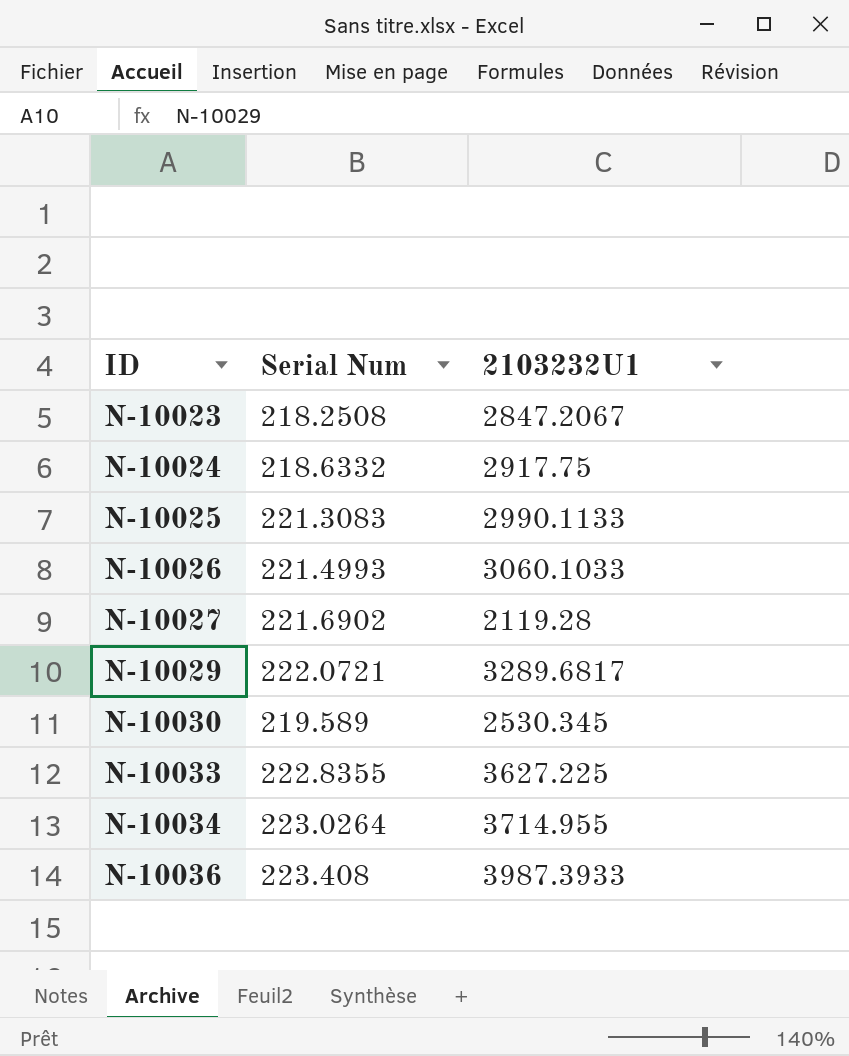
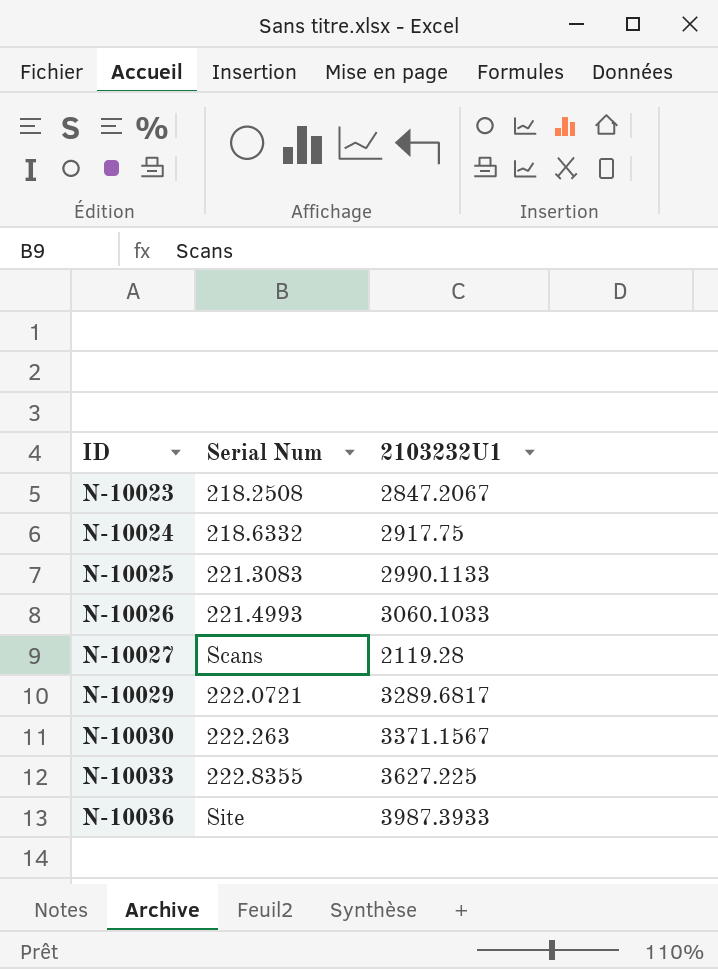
row N-10034: 223.0264 | 3714.955 -> none
N-10027 | Serial Num: 221.6902 -> Scans
N-10030 | Serial Num: 219.589 -> 222.263
N-10030 | 2103232U1: 2530.345 -> 3371.1567
N-10036 | Serial Num: 223.408 -> Site

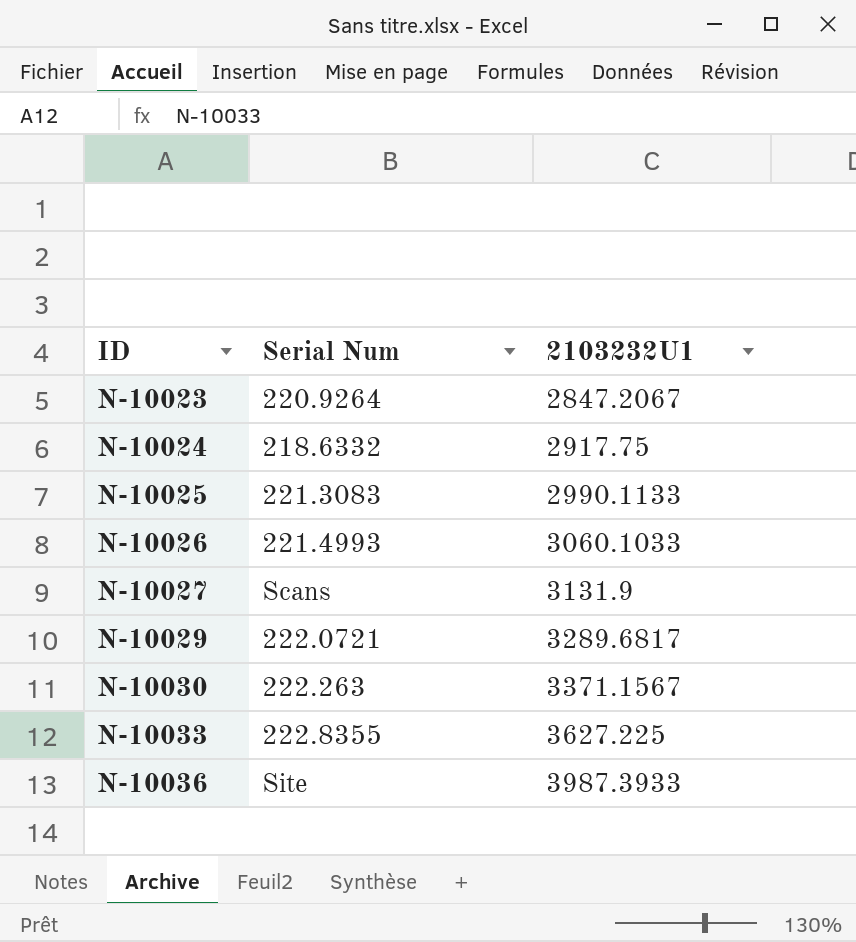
N-10023 | Serial Num: 218.2508 -> 220.9264
N-10027 | 2103232U1: 2119.28 -> 3131.9

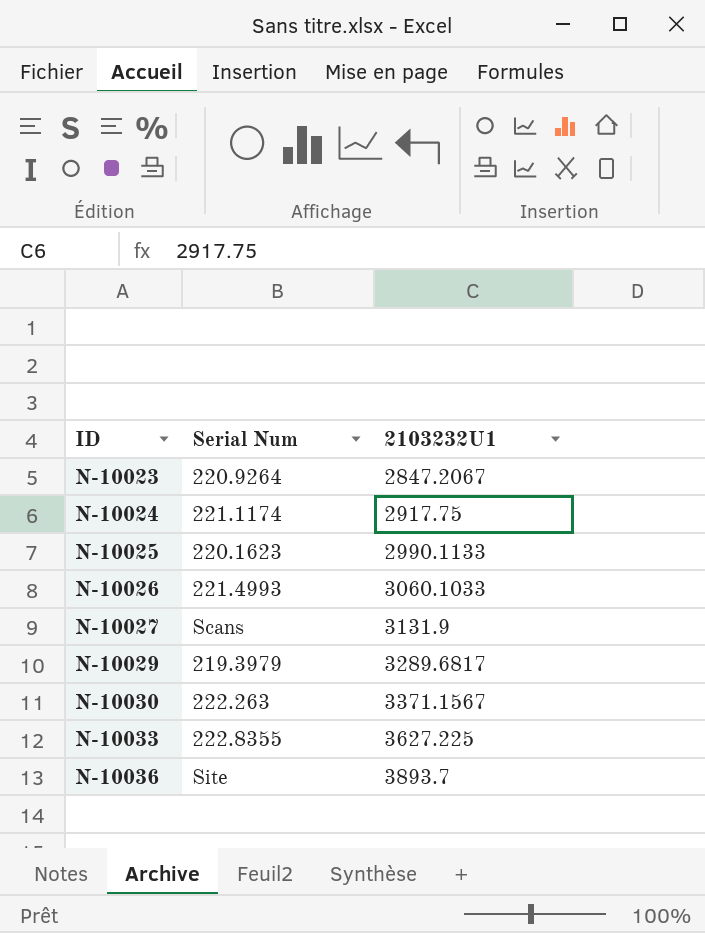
N-10024 | Serial Num: 218.6332 -> 221.1174
N-10025 | Serial Num: 221.3083 -> 220.1623
N-10029 | Serial Num: 222.0721 -> 219.3979
N-10036 | 2103232U1: 3987.3933 -> 3893.7

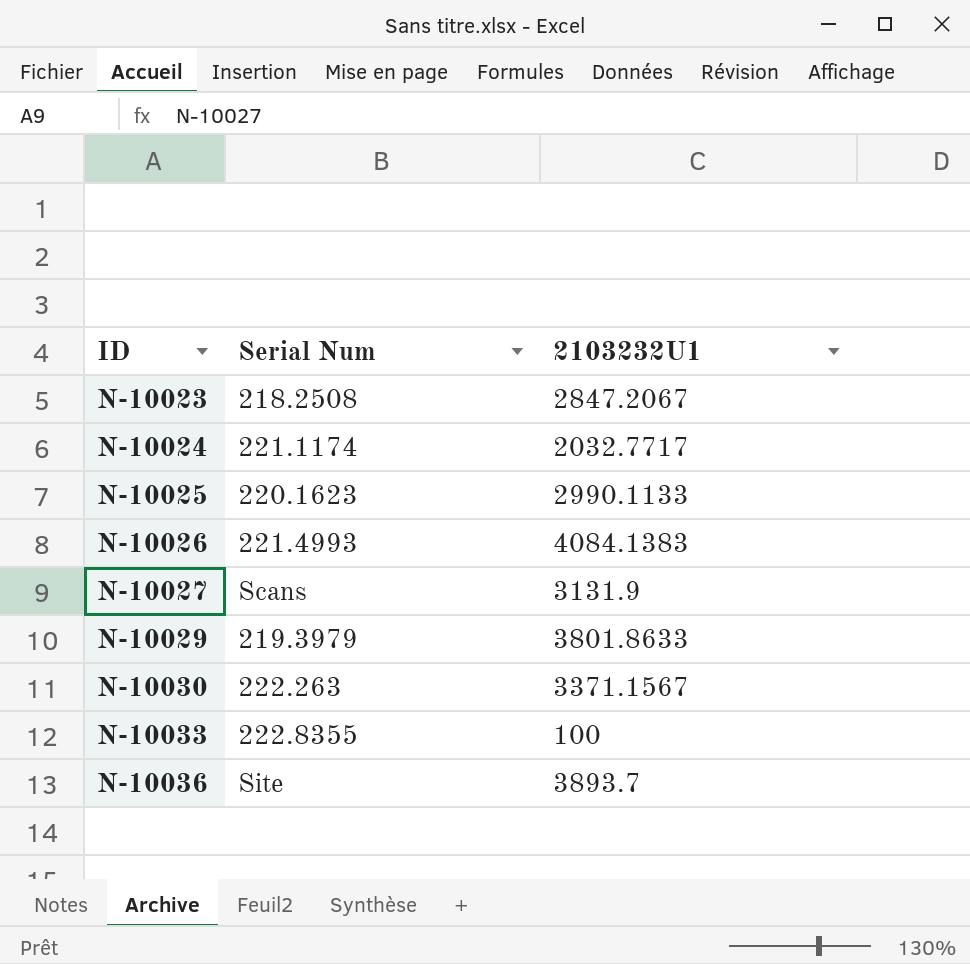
N-10023 | Serial Num: 220.9264 -> 218.2508
N-10024 | 2103232U1: 2917.75 -> 2032.7717
N-10026 | 2103232U1: 3060.1033 -> 4084.1383
N-10029 | 2103232U1: 3289.6817 -> 3801.8633
N-10033 | 2103232U1: 3627.225 -> 100

